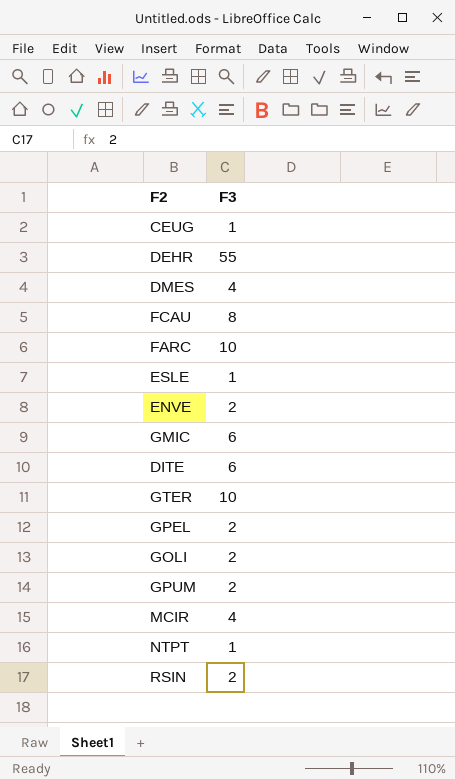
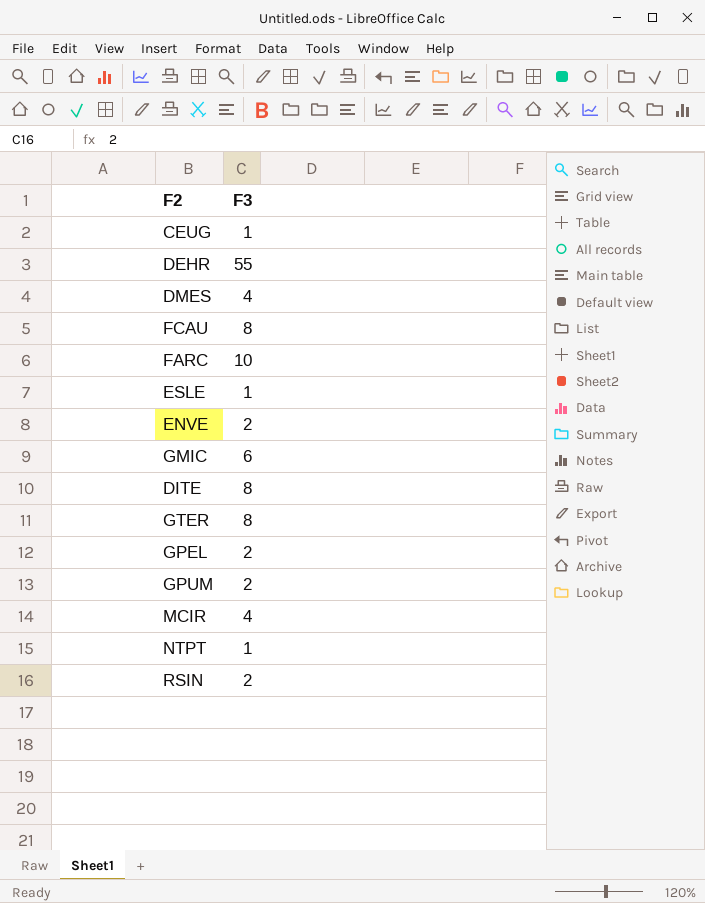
row GOLI: 2 -> none
DITE | F3: 6 -> 8
GTER | F3: 10 -> 8

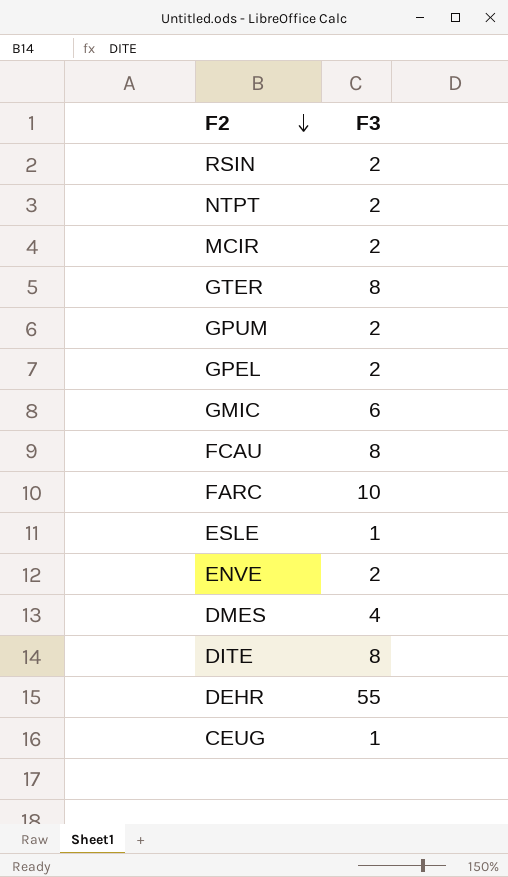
row order: none -> F2 descending
NTPT | F3: 1 -> 2
MCIR | F3: 4 -> 2

